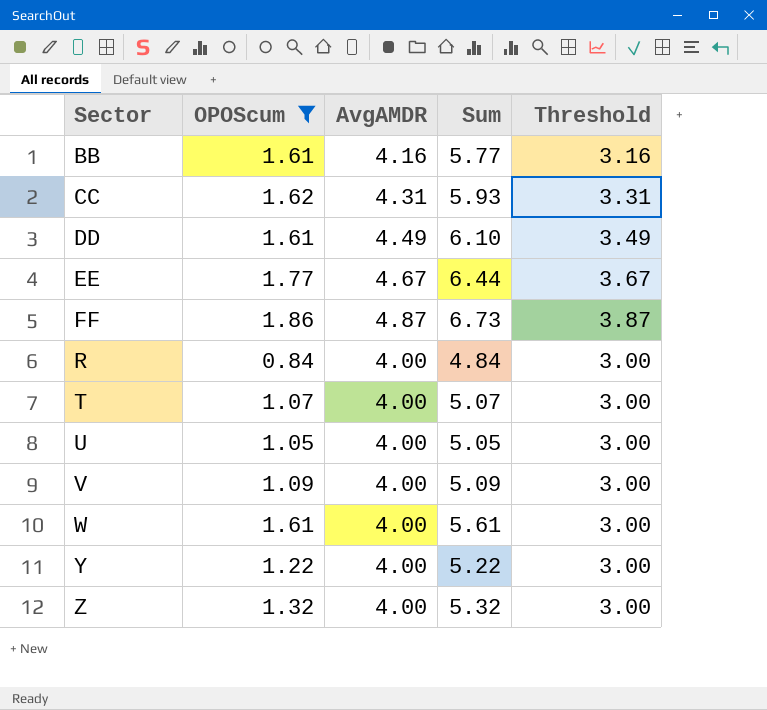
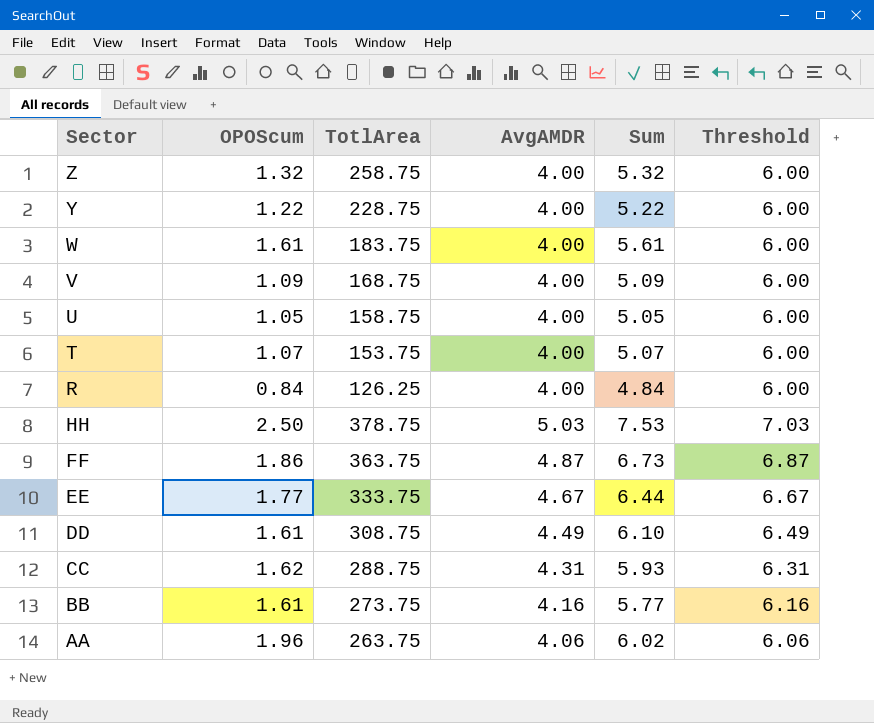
filter: OPOScum <= 1.86 -> none
row order: Sector ascending -> Sector descending
column TotlArea | position: none -> 3
column Threshold | formula: [AvgAMDR] - 1 -> [AvgAMDR] + 2

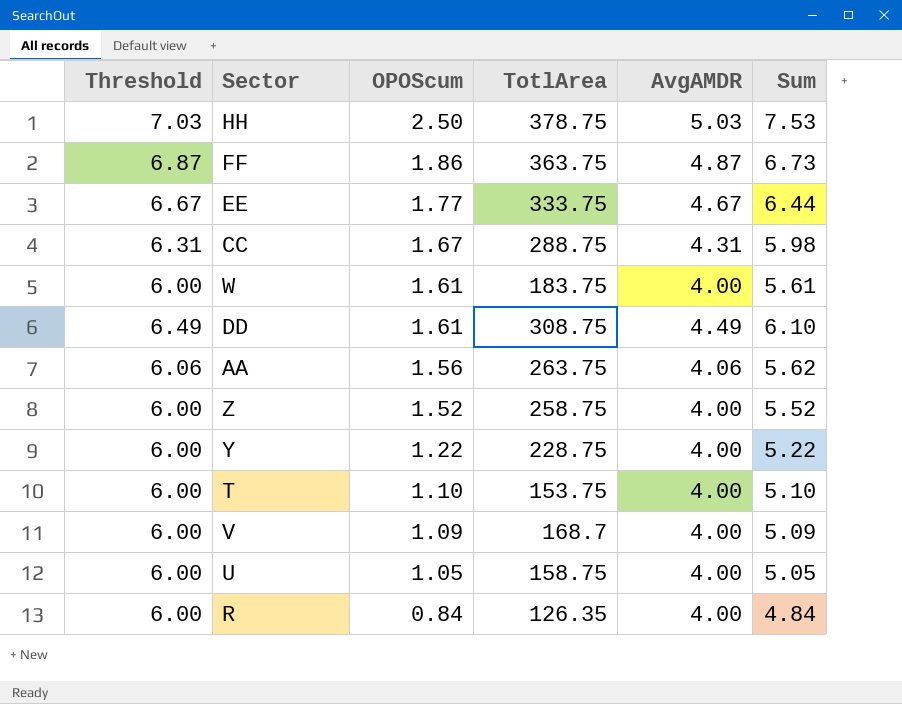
row order: Sector descending -> OPOScum descending
column Threshold | position: 6 -> 1
row BB: 1.61 | 273.75 | 4.16 | 5.77 | 6.16 -> none
CC | OPOScum: 1.62 -> 1.67
CC | Sum: 5.93 -> 5.98
AA | OPOScum: 1.96 -> 1.56
AA | Sum: 6.02 -> 5.62
Z | OPOScum: 1.32 -> 1.52
Z | Sum: 5.32 -> 5.52
T | OPOScum: 1.07 -> 1.10
T | Sum: 5.07 -> 5.10
V | TotlArea: 168.75 -> 168.7
R | TotlArea: 126.25 -> 126.35

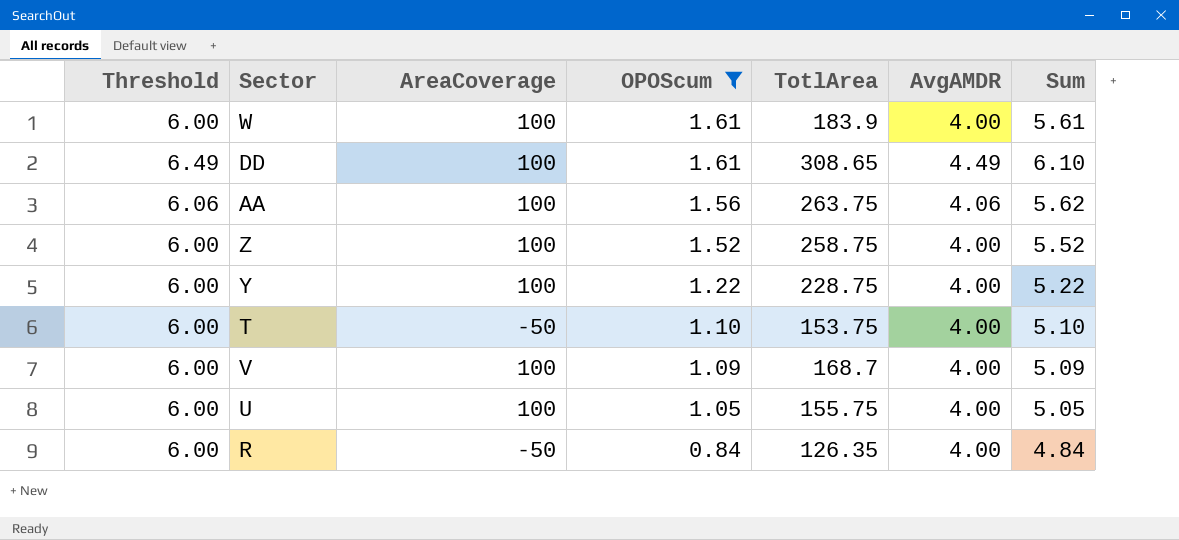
filter: none -> OPOScum <= 1.61
column AreaCoverage | position: none -> 3
W | TotlArea: 183.75 -> 183.9
DD | TotlArea: 308.75 -> 308.65
U | TotlArea: 158.75 -> 155.75

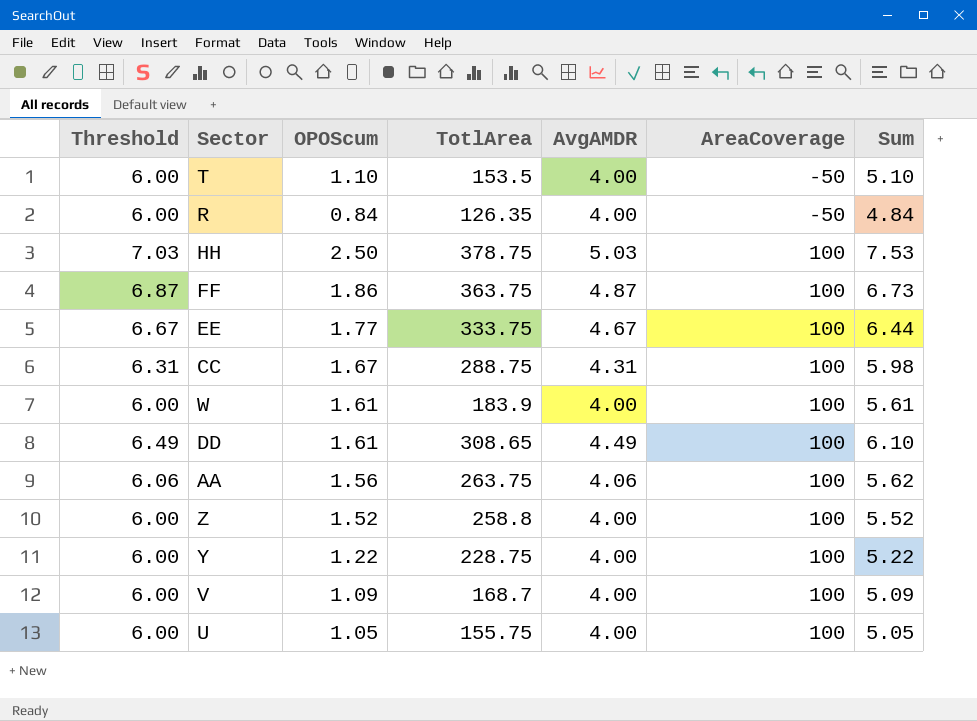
filter: OPOScum <= 1.61 -> none
row order: OPOScum descending -> AreaCoverage ascending
column AreaCoverage | position: 3 -> 6
T | TotlArea: 153.75 -> 153.5
Z | TotlArea: 258.75 -> 258.8

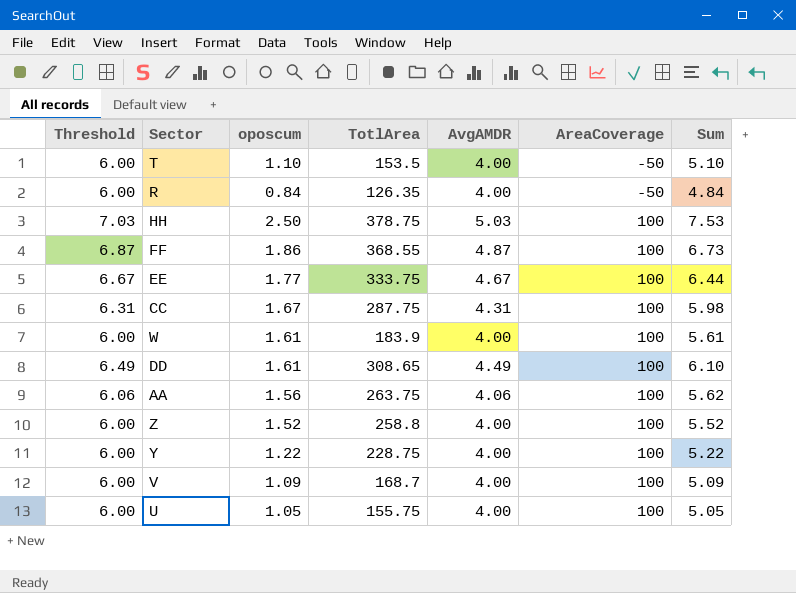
column name: OPOScum -> oposcum
FF | TotlArea: 363.75 -> 368.55
CC | TotlArea: 288.75 -> 287.75

